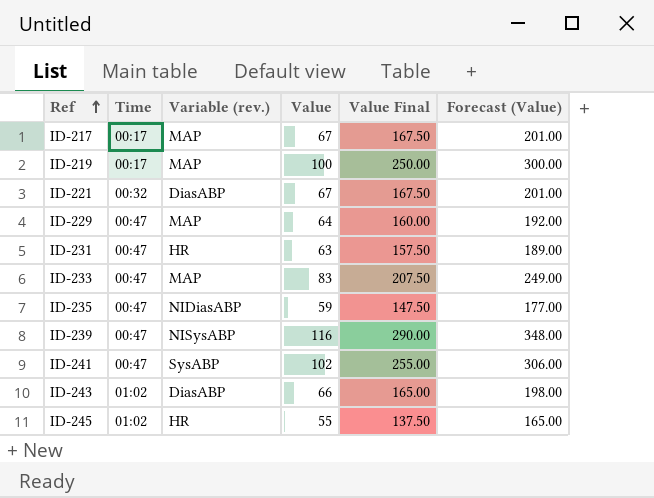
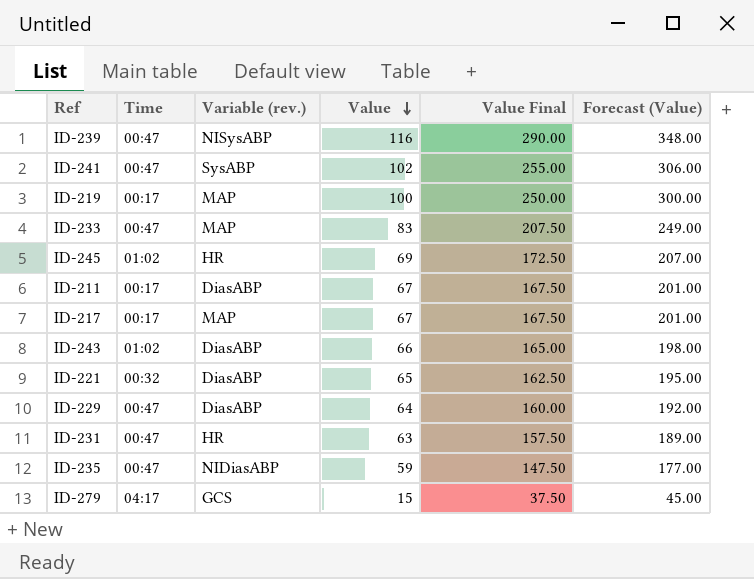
row order: Ref ascending -> Value descending
ID-245 | Value: 55 -> 69
ID-245 | Value Final: 137.50 -> 172.50
ID-245 | Forecast (Value): 165.00 -> 207.00
row ID-211: none -> 00:17 | DiasABP | 67 | 167.50 | 201.00
ID-221 | Value: 67 -> 65
ID-221 | Value Final: 167.50 -> 162.50
ID-221 | Forecast (Value): 201.00 -> 195.00
ID-229 | Variable (rev.): MAP -> DiasABP
row ID-279: none -> 04:17 | GCS | 15 | 37.50 | 45.00

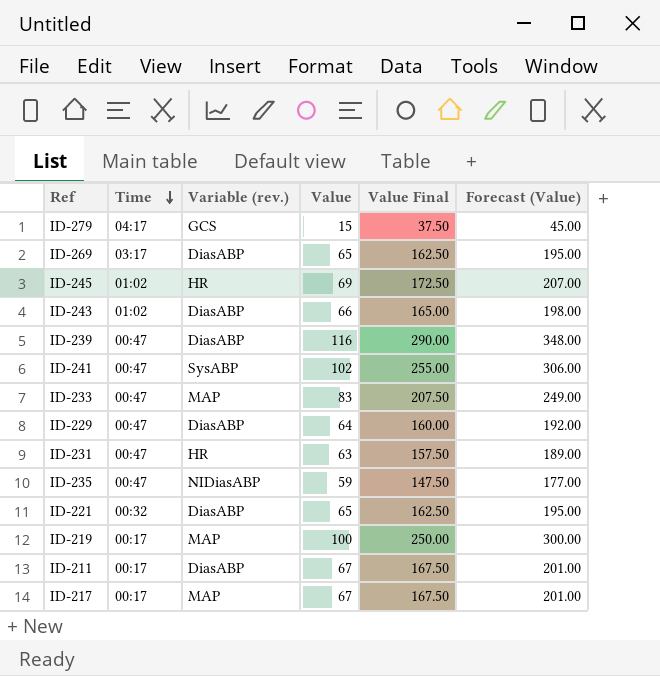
row order: Value descending -> Time descending
row ID-269: none -> 03:17 | DiasABP | 65 | 162.50 | 195.00
ID-239 | Variable (rev.): NISysABP -> DiasABP

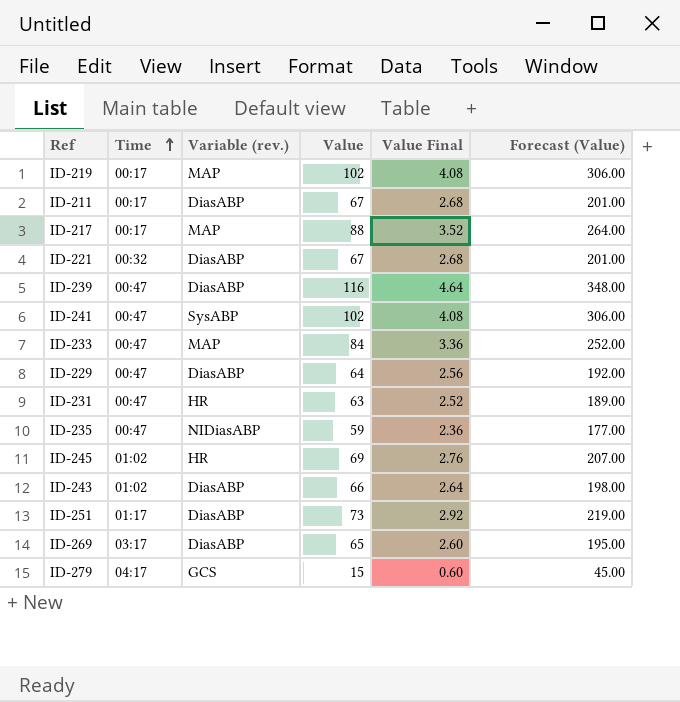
row order: Time descending -> Time ascending
column Value Final | formula: [Value] * 2.5 -> [Value] * 0.04
ID-219 | Value: 100 -> 102
ID-219 | Forecast (Value): 300.00 -> 306.00
ID-217 | Value: 67 -> 88
ID-217 | Forecast (Value): 201.00 -> 264.00
ID-221 | Value: 65 -> 67
ID-221 | Forecast (Value): 195.00 -> 201.00
ID-233 | Value: 83 -> 84
ID-233 | Forecast (Value): 249.00 -> 252.00
row ID-251: none -> 01:17 | DiasABP | 73 | 2.92 | 219.00

